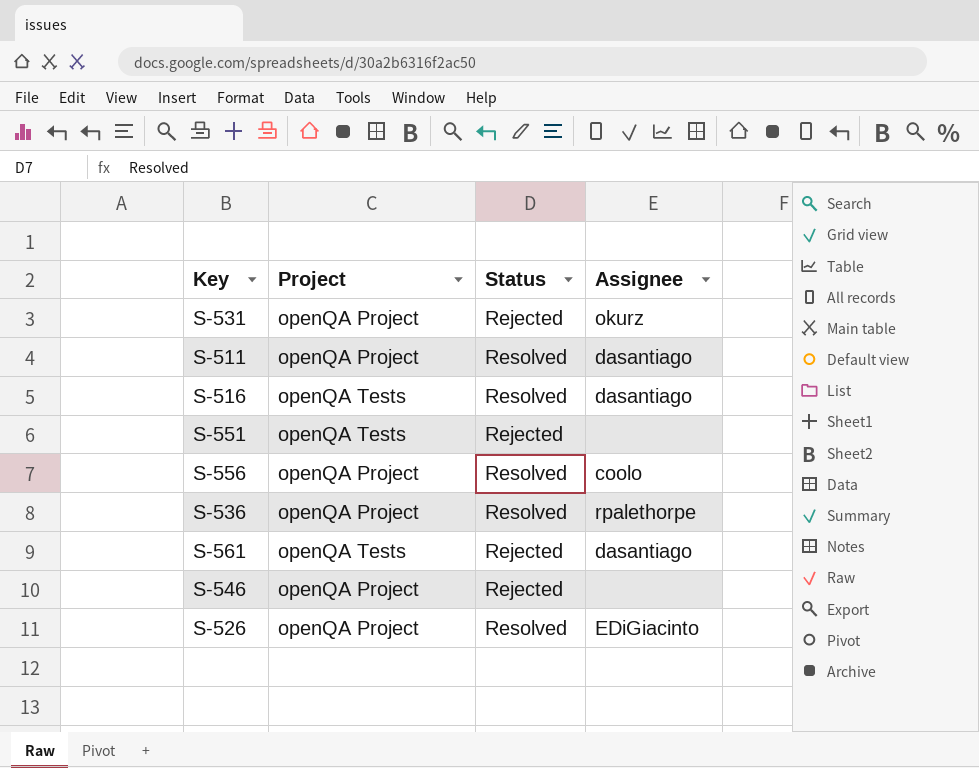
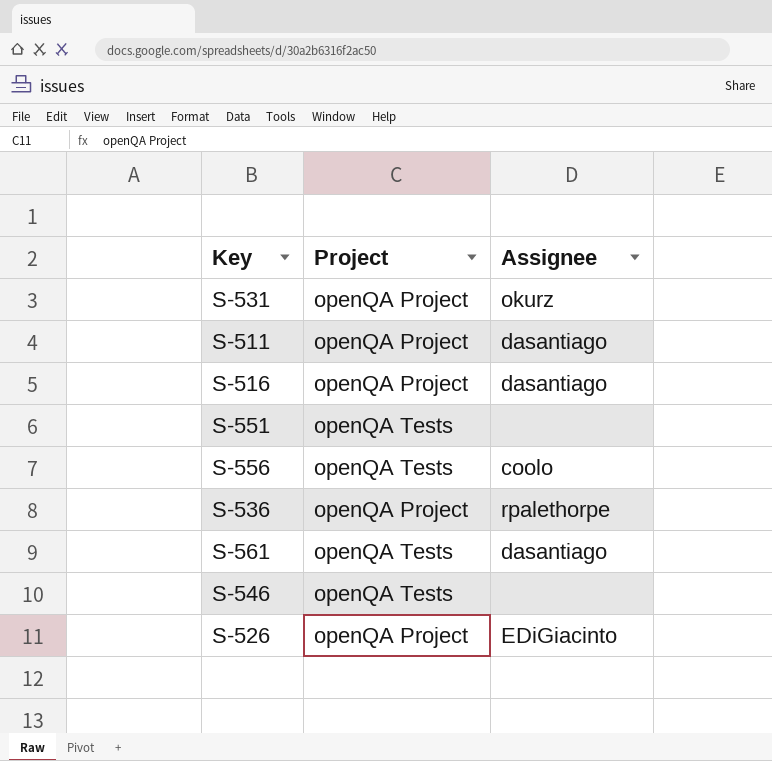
column Status | position: 3 -> none
S-516 | Project: openQA Tests -> openQA Project
S-556 | Project: openQA Project -> openQA Tests
S-546 | Project: openQA Project -> openQA Tests

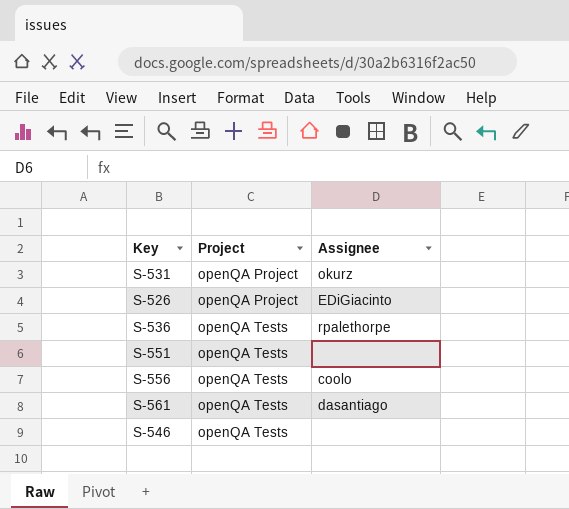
row order: none -> Project ascending
row S-511: openQA Project | dasantiago -> none
row S-516: openQA Project | dasantiago -> none
S-536 | Project: openQA Project -> openQA Tests

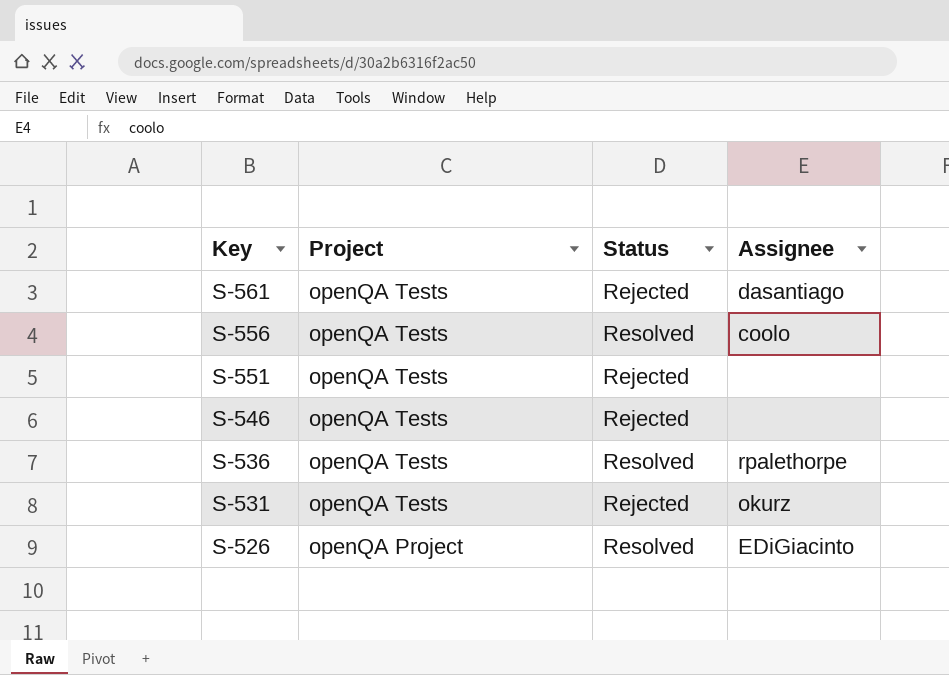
row order: Project ascending -> Key descending
column Status | position: none -> 3
S-531 | Project: openQA Project -> openQA Tests

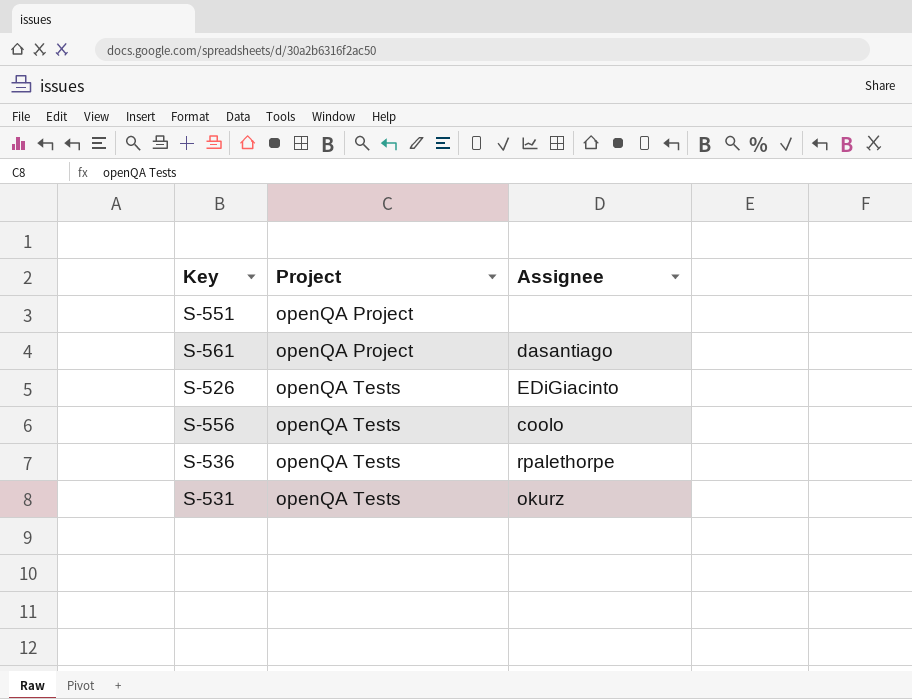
row order: Key descending -> Project ascending
column Status | position: 3 -> none
row S-546: openQA Tests | Rejected | none -> none
S-551 | Project: openQA Tests -> openQA Project
S-561 | Project: openQA Tests -> openQA Project
S-526 | Project: openQA Project -> openQA Tests

